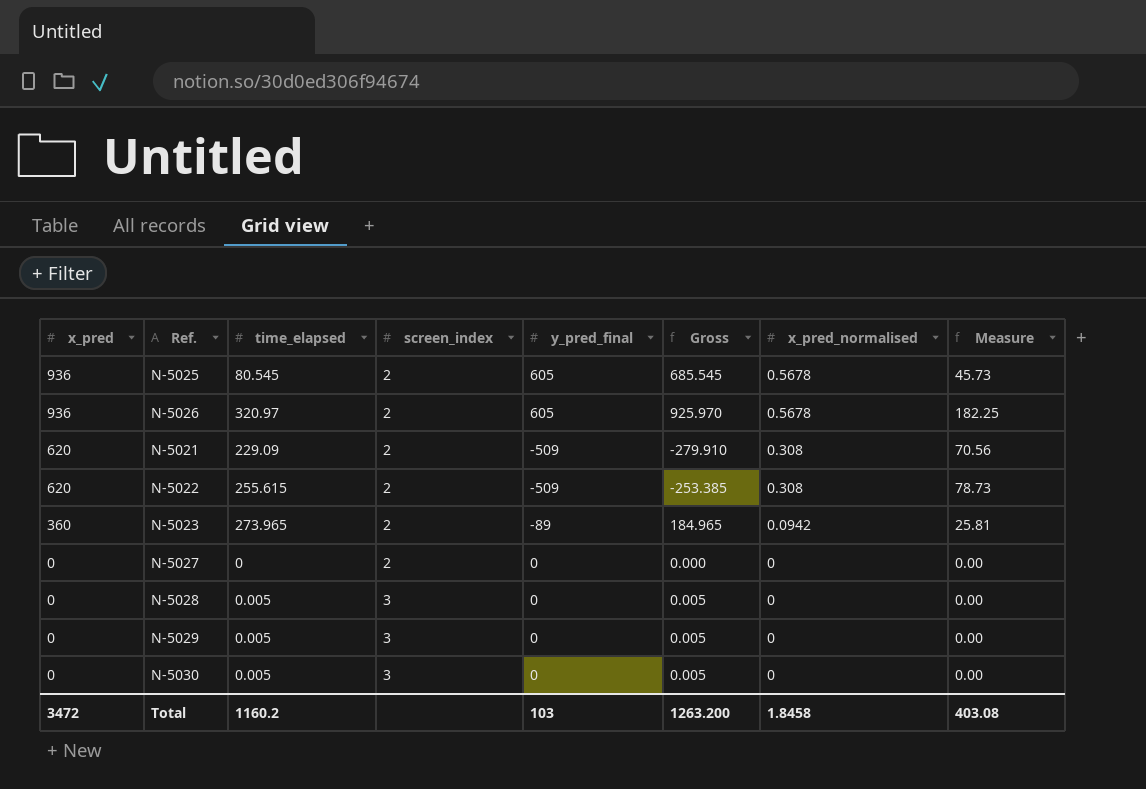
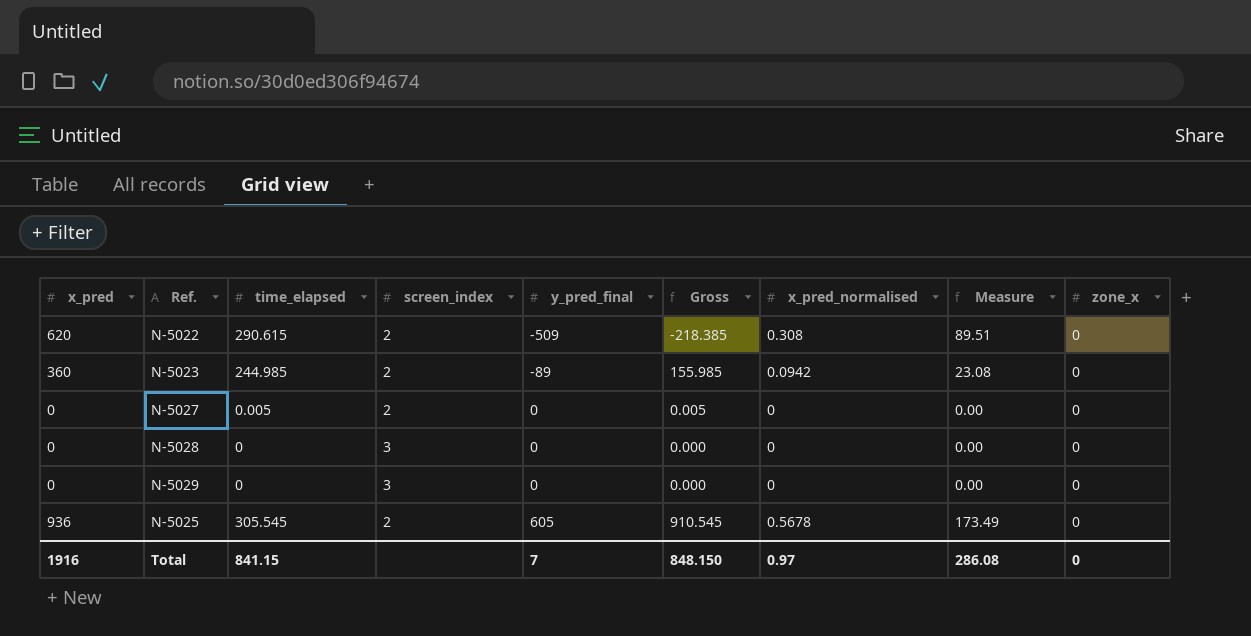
row order: x_pred descending -> y_pred_final ascending
column zone_x | position: none -> 9
row N-5026: 936 | 320.97 | 2 | 605 | 925.970 | 0.5678 | 182.25 -> none
row N-5021: 620 | 229.09 | 2 | -509 | -279.910 | 0.308 | 70.56 -> none
row N-5030: 0 | 0.005 | 3 | 0 | 0.005 | 0 | 0.00 -> none
N-5022 | time_elapsed: 255.615 -> 290.615
N-5022 | Gross: -253.385 -> -218.385
N-5022 | Measure: 78.73 -> 89.51
N-5023 | time_elapsed: 273.965 -> 244.985
N-5023 | Gross: 184.965 -> 155.985
N-5023 | Measure: 25.81 -> 23.08
N-5027 | time_elapsed: 0 -> 0.005
N-5027 | Gross: 0.000 -> 0.005
N-5028 | time_elapsed: 0.005 -> 0
N-5028 | Gross: 0.005 -> 0.000
N-5029 | time_elapsed: 0.005 -> 0
N-5029 | Gross: 0.005 -> 0.000
N-5025 | time_elapsed: 80.545 -> 305.545
N-5025 | Gross: 685.545 -> 910.545
N-5025 | Measure: 45.73 -> 173.49
Total | x_pred: 3472 -> 1916
Total | time_elapsed: 1160.2 -> 841.15
Total | y_pred_final: 103 -> 7
Total | Gross: 1263.200 -> 848.150
Total | x_pred_normalised: 1.8458 -> 0.97
Total | Measure: 403.08 -> 286.08

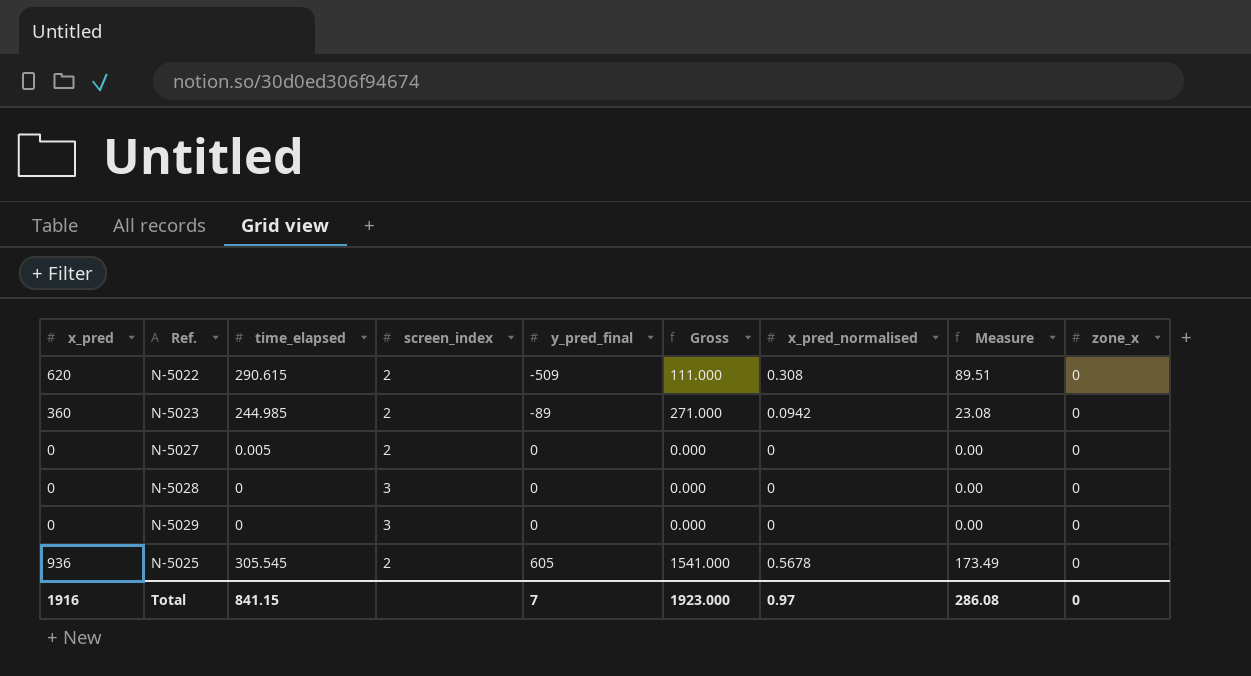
column Gross | formula: [time_elapsed] + [y_pred_final] -> [x_pred] + [y_pred_final]
Total | Gross: 848.150 -> 1923.000

